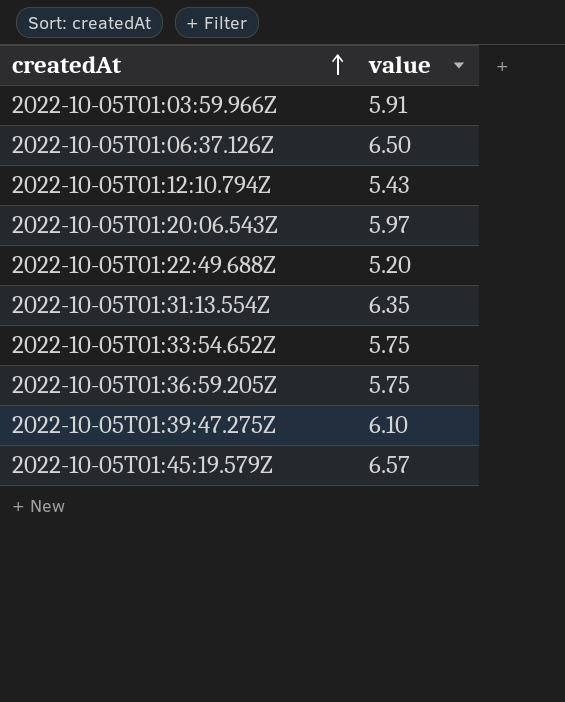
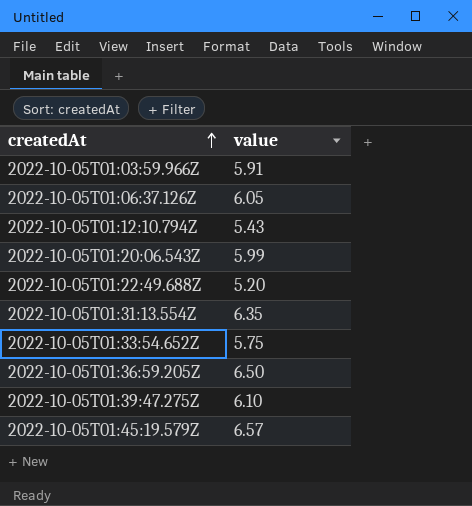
2022-10-05T01:06:37.126Z | value: 6.50 -> 6.05
2022-10-05T01:20:06.543Z | value: 5.97 -> 5.99
2022-10-05T01:36:59.205Z | value: 5.75 -> 6.50

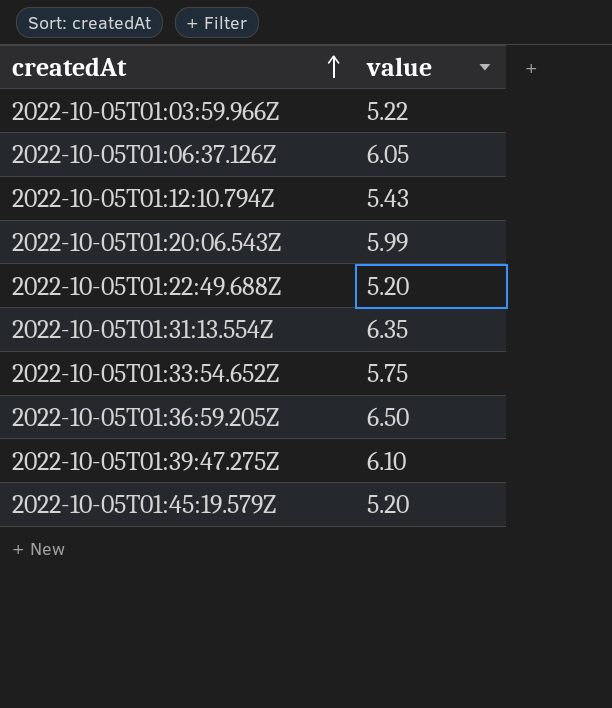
2022-10-05T01:03:59.966Z | value: 5.91 -> 5.22
2022-10-05T01:45:19.579Z | value: 6.57 -> 5.20

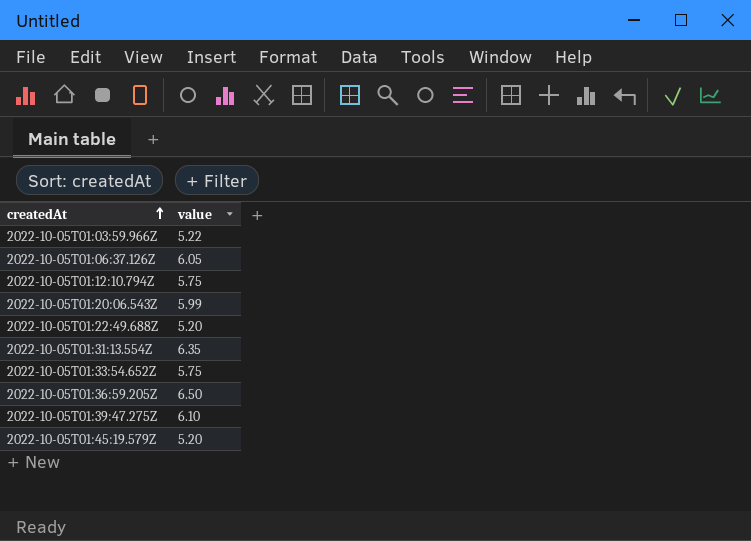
2022-10-05T01:12:10.794Z | value: 5.43 -> 5.75

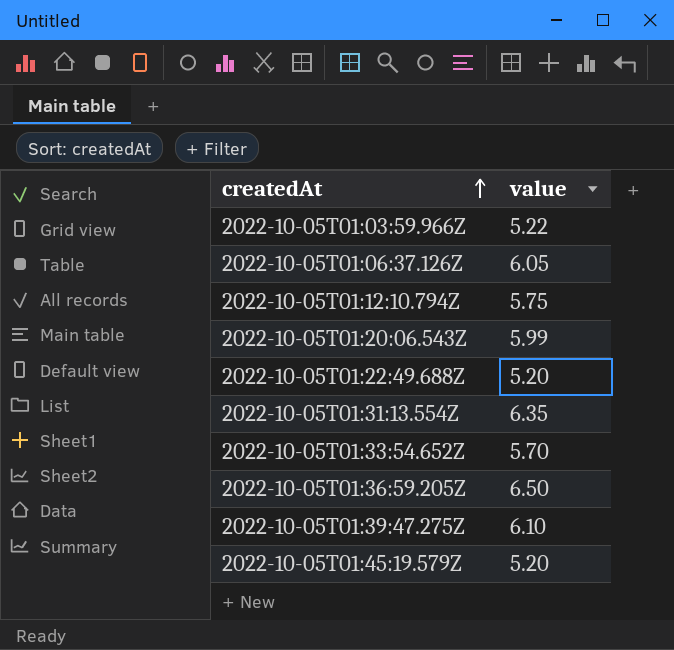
2022-10-05T01:33:54.652Z | value: 5.75 -> 5.70

